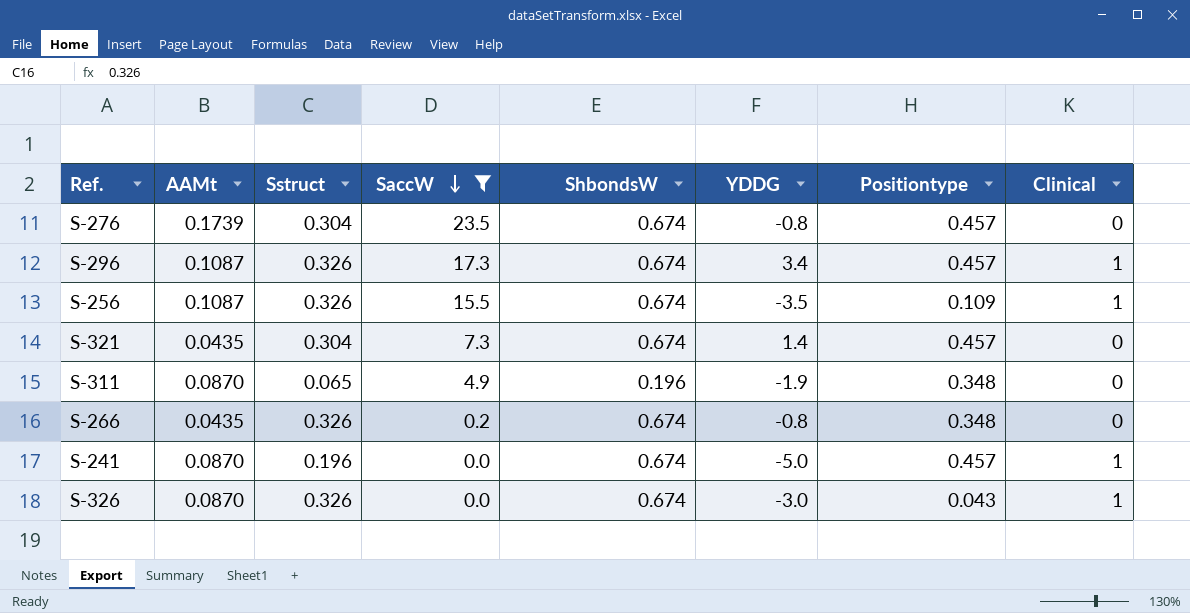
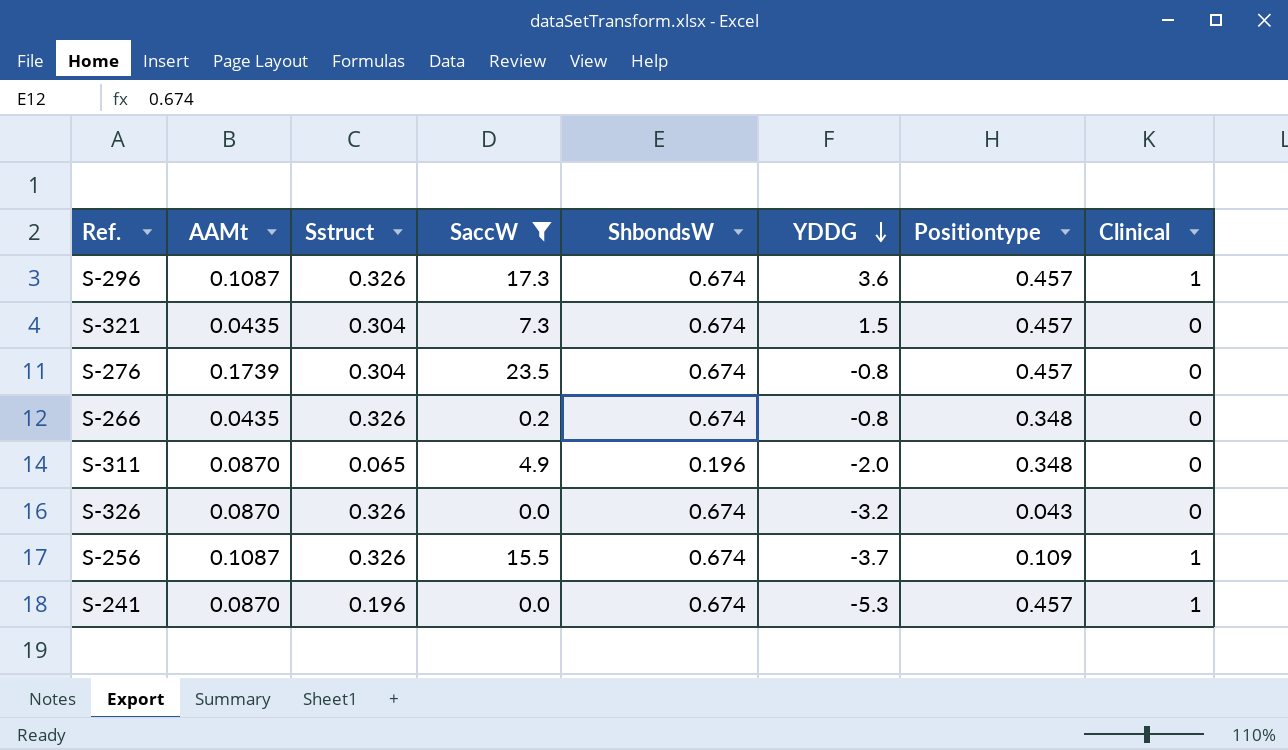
row order: SaccW descending -> YDDG descending
S-296 | YDDG: 3.4 -> 3.6
S-321 | YDDG: 1.4 -> 1.5
S-311 | YDDG: -1.9 -> -2.0
S-326 | YDDG: -3.0 -> -3.2
S-326 | Clinical: 1 -> 0
S-256 | YDDG: -3.5 -> -3.7
S-241 | YDDG: -5.0 -> -5.3

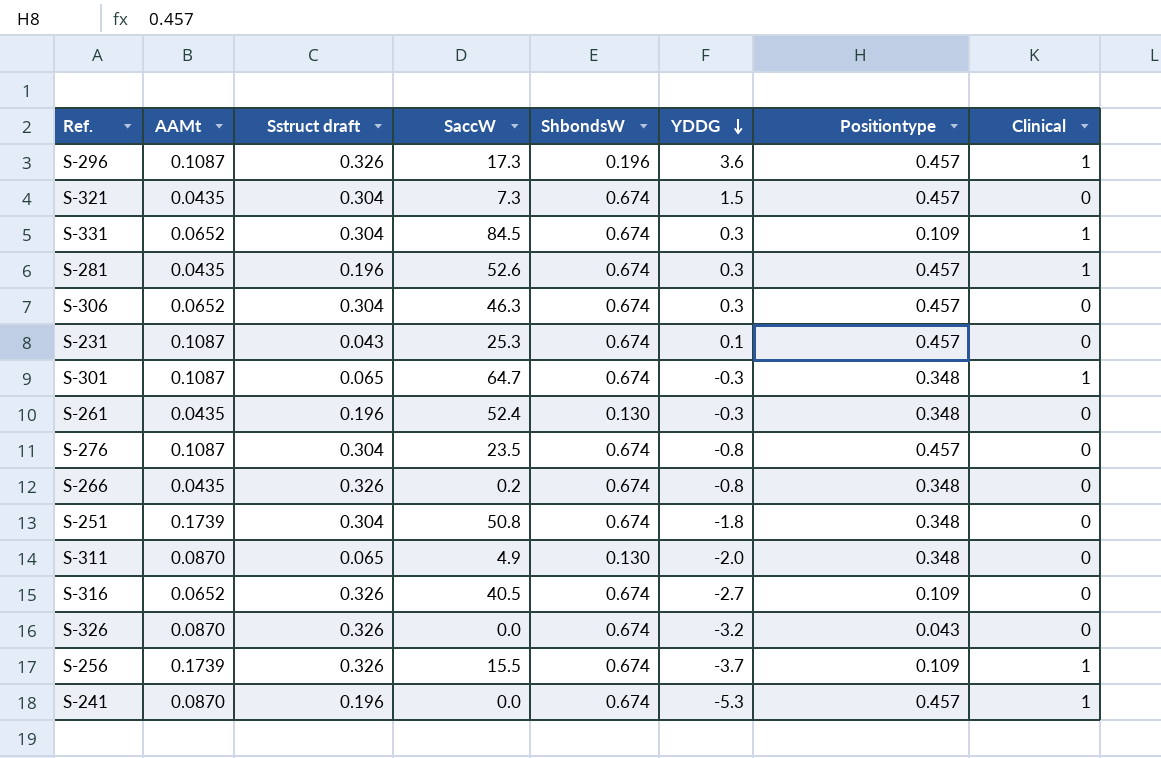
filter: SaccW <= 23.5 -> none
column name: Sstruct -> Sstruct draft
S-296 | ShbondsW: 0.674 -> 0.196
S-276 | AAMt: 0.1739 -> 0.1087
S-311 | ShbondsW: 0.196 -> 0.130
S-256 | AAMt: 0.1087 -> 0.1739

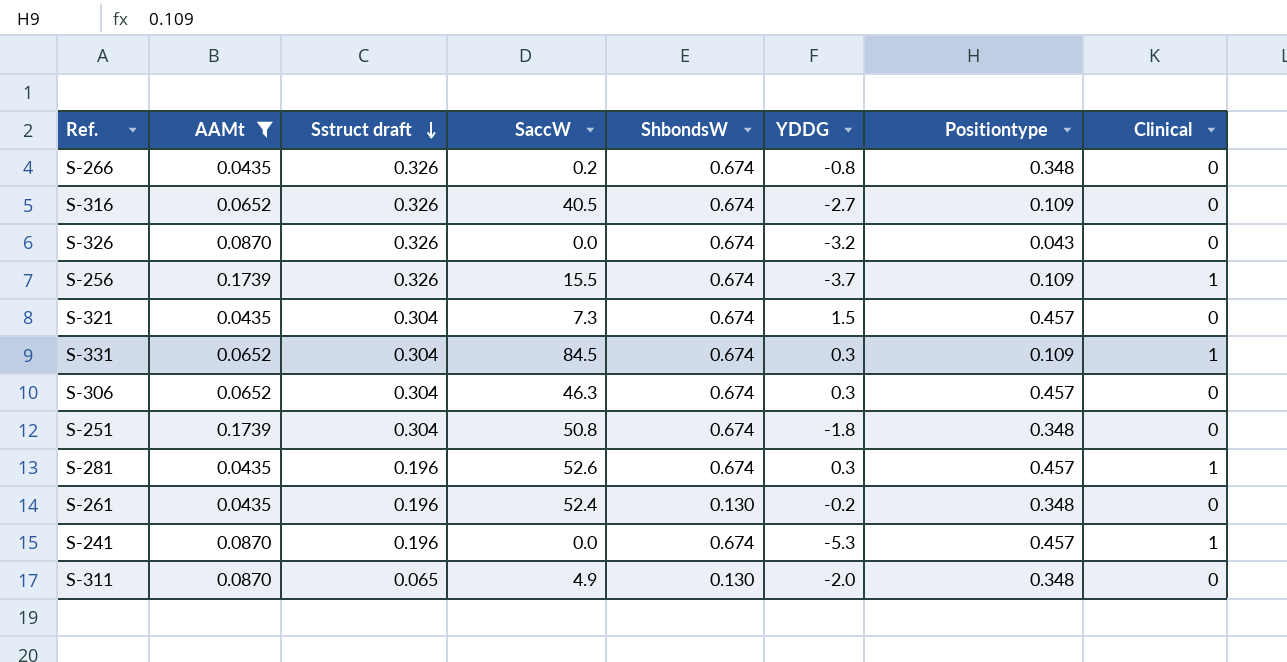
filter: none -> AAMt != 0.1087
row order: YDDG descending -> Sstruct draft descending
S-261 | YDDG: -0.3 -> -0.2

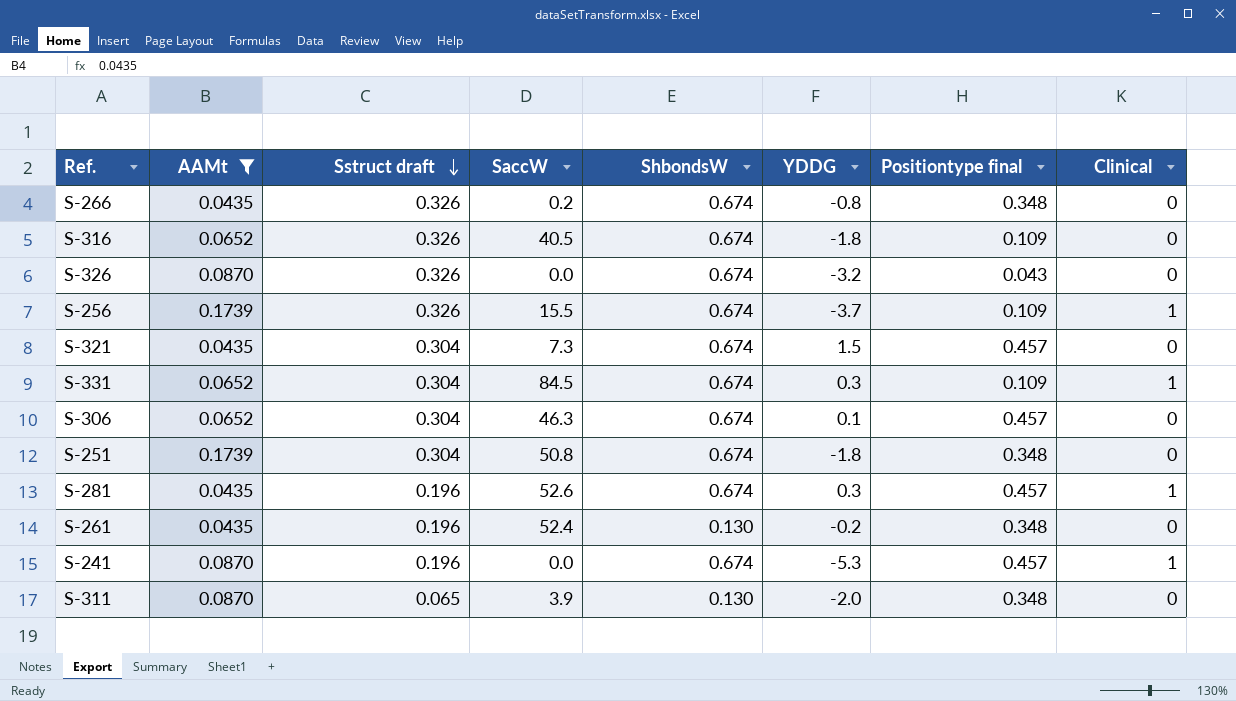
column name: Positiontype -> Positiontype final
S-316 | YDDG: -2.7 -> -1.8
S-306 | YDDG: 0.3 -> 0.1
S-311 | SaccW: 4.9 -> 3.9

